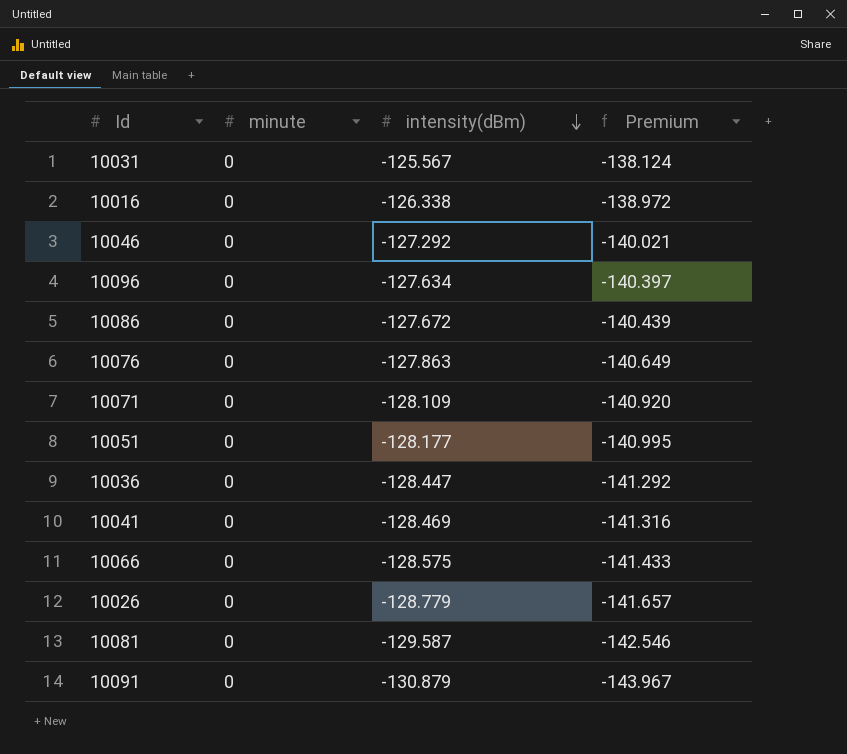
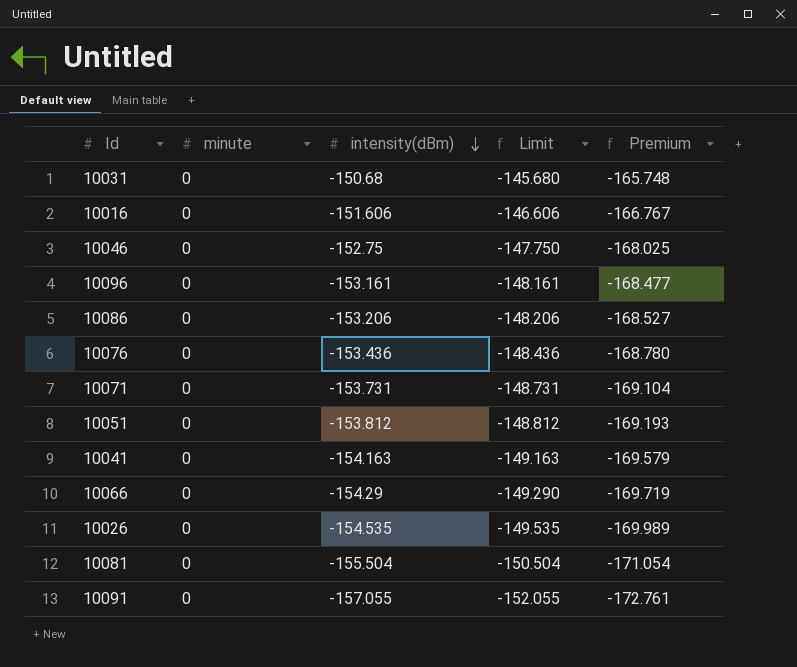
column Limit | formula: none -> [intensity(dBm)] + 5
row 10036: 0 | -128.447 | -141.292 -> none
10031 | intensity(dBm): -125.567 -> -150.68
10031 | Premium: -138.124 -> -165.748
10016 | intensity(dBm): -126.338 -> -151.606
10016 | Premium: -138.972 -> -166.767
10046 | intensity(dBm): -127.292 -> -152.75
10046 | Premium: -140.021 -> -168.025
10096 | intensity(dBm): -127.634 -> -153.161
10096 | Premium: -140.397 -> -168.477
10086 | intensity(dBm): -127.672 -> -153.206
10086 | Premium: -140.439 -> -168.527
10076 | intensity(dBm): -127.863 -> -153.436
10076 | Premium: -140.649 -> -168.780
10071 | intensity(dBm): -128.109 -> -153.731
10071 | Premium: -140.920 -> -169.104
10051 | intensity(dBm): -128.177 -> -153.812
10051 | Premium: -140.995 -> -169.193
10041 | intensity(dBm): -128.469 -> -154.163
10041 | Premium: -141.316 -> -169.579
10066 | intensity(dBm): -128.575 -> -154.29
10066 | Premium: -141.433 -> -169.719
10026 | intensity(dBm): -128.779 -> -154.535
10026 | Premium: -141.657 -> -169.989
10081 | intensity(dBm): -129.587 -> -155.504
10081 | Premium: -142.546 -> -171.054
10091 | intensity(dBm): -130.879 -> -157.055
10091 | Premium: -143.967 -> -172.761

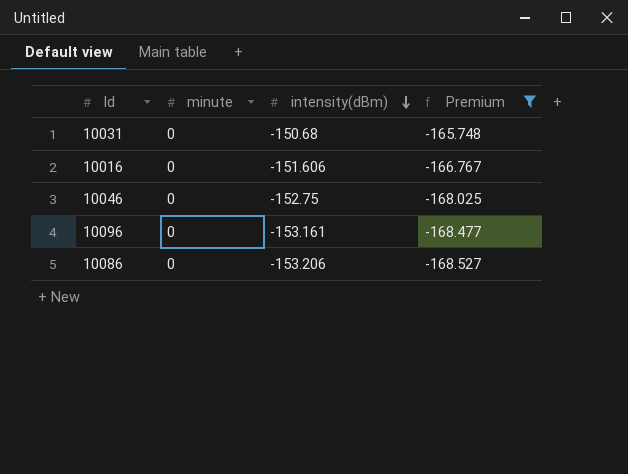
filter: none -> Premium >= -168.527
column Limit | formula: [intensity(dBm)] + 5 -> none

